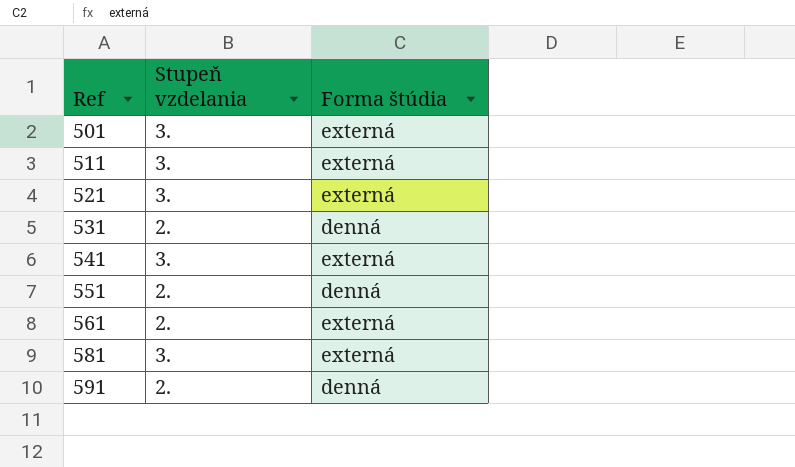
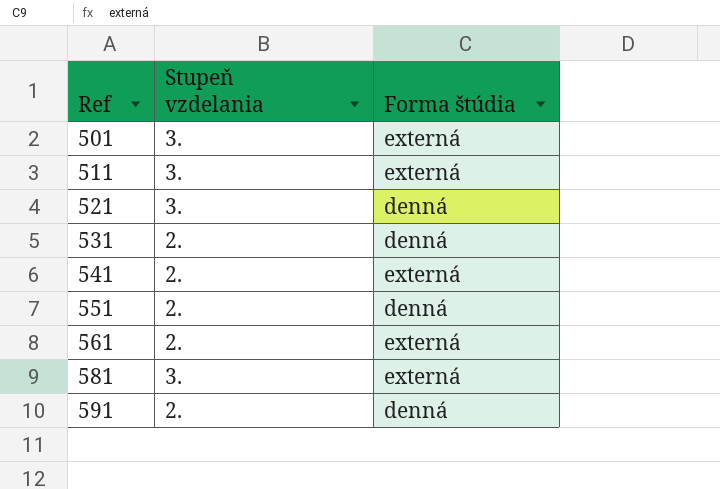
521 | Forma štúdia: externá -> denná
541 | Stupeň vzdelania: 3. -> 2.

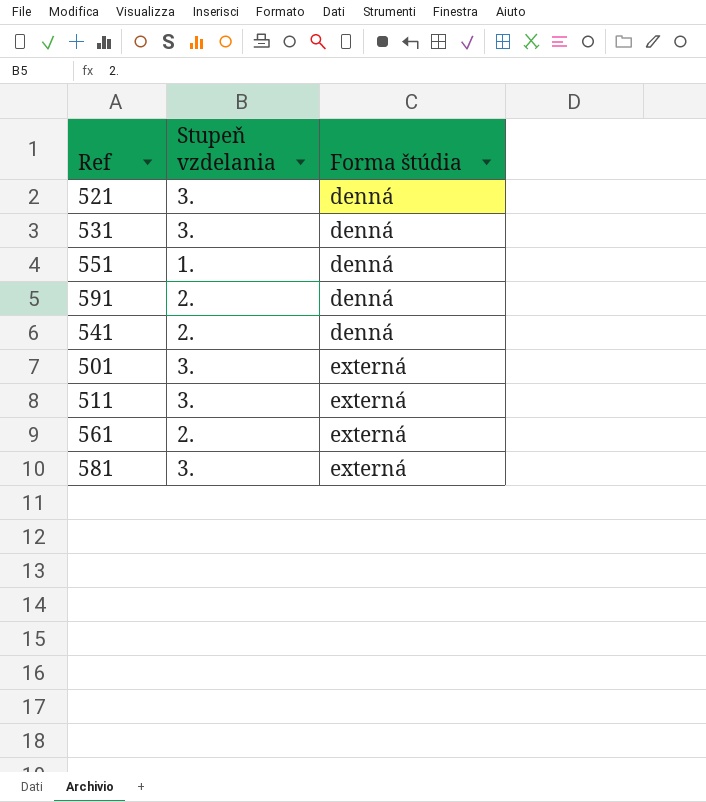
row order: Ref ascending -> Forma štúdia ascending
531 | Stupeň vzdelania: 2. -> 3.
551 | Stupeň vzdelania: 2. -> 1.
541 | Forma štúdia: externá -> denná

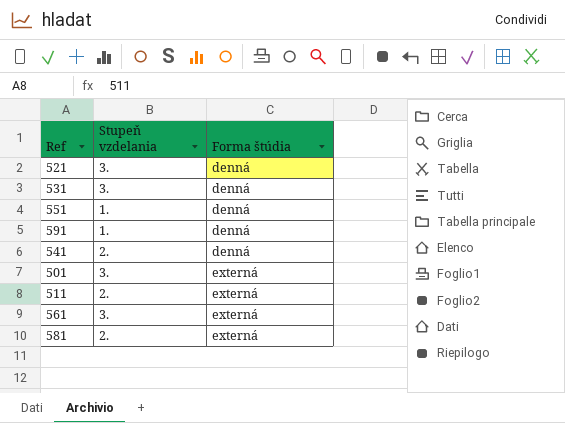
591 | Stupeň vzdelania: 2. -> 1.
511 | Stupeň vzdelania: 3. -> 2.
561 | Stupeň vzdelania: 2. -> 3.
581 | Stupeň vzdelania: 3. -> 2.

